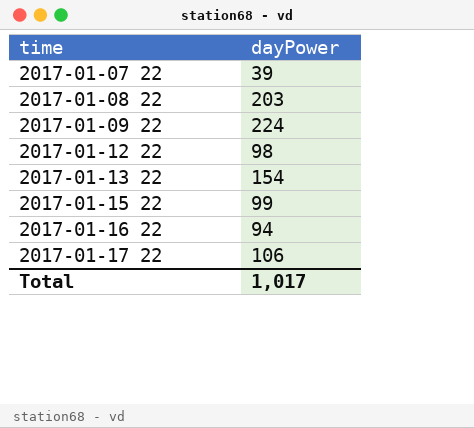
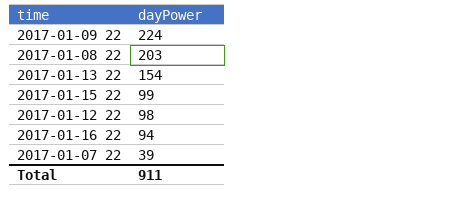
row order: time ascending -> dayPower descending
row 2017-01-17 22: 106 -> none
Total | dayPower: 1,017 -> 911

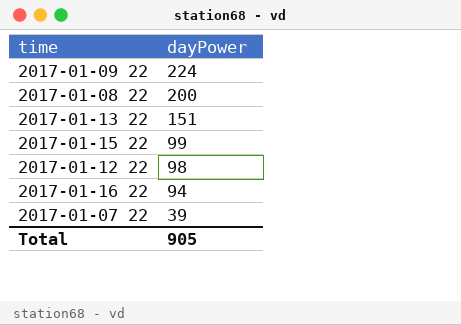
2017-01-08 22 | dayPower: 203 -> 200
2017-01-13 22 | dayPower: 154 -> 151
Total | dayPower: 911 -> 905

